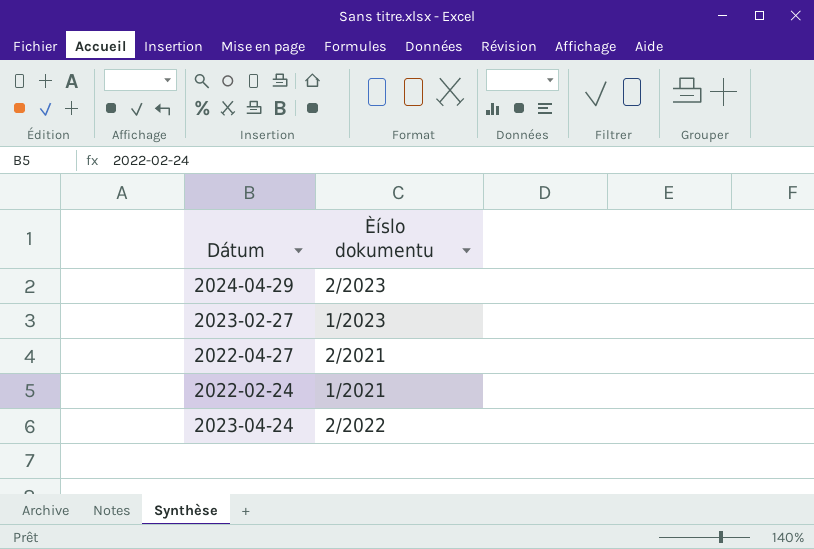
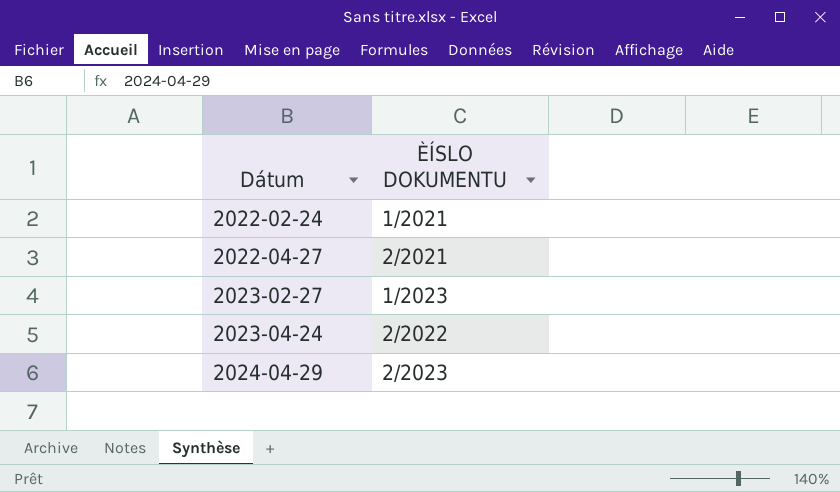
row order: none -> Dátum ascending
column name: Èíslo dokumentu -> ÈÍSLO DOKUMENTU

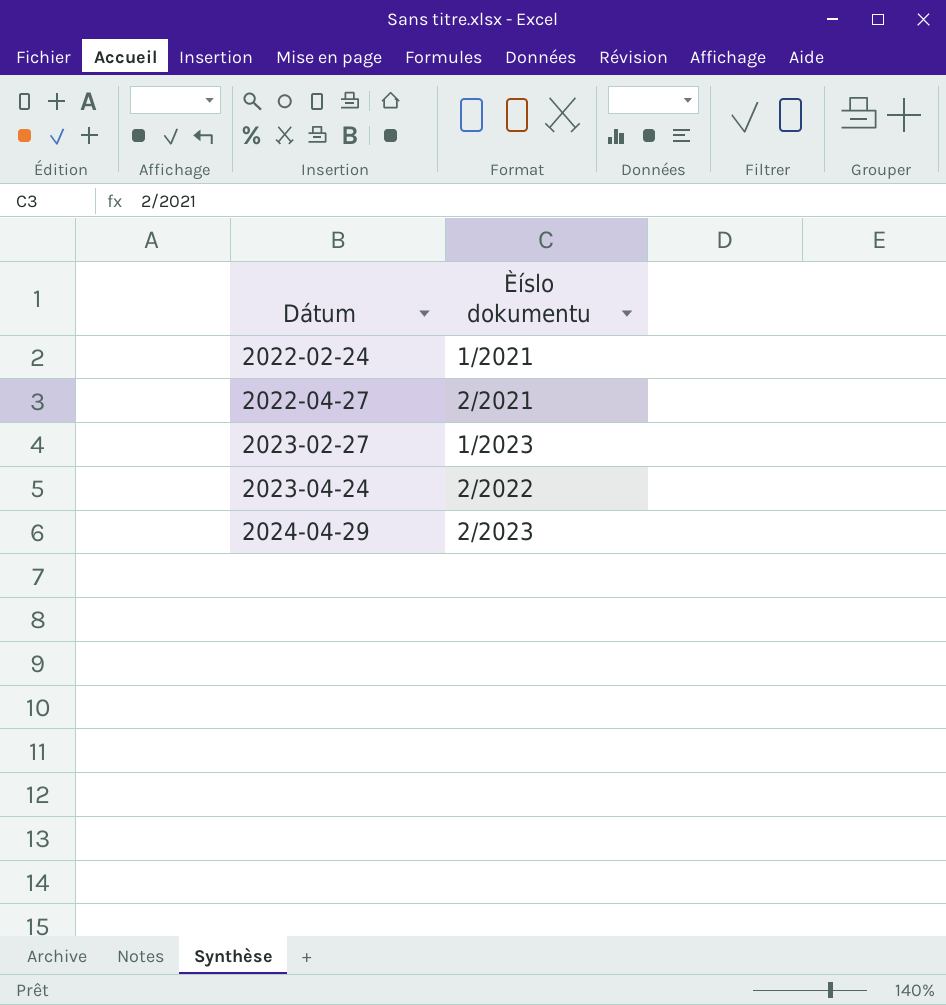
column name: ÈÍSLO DOKUMENTU -> Èíslo dokumentu

